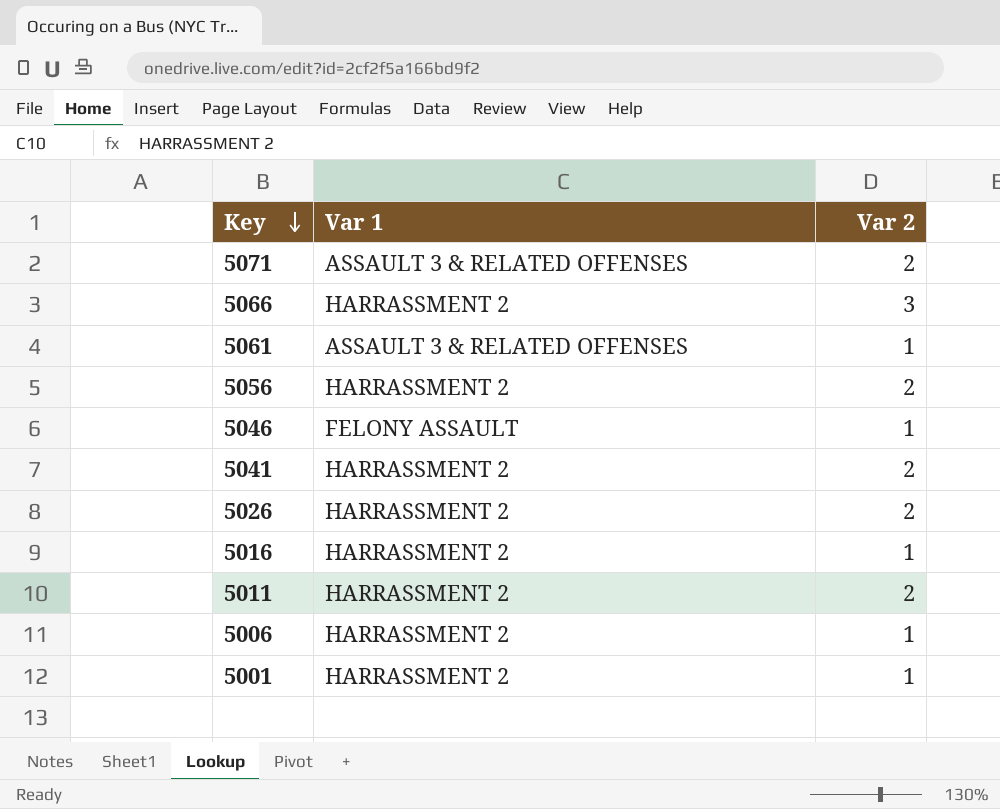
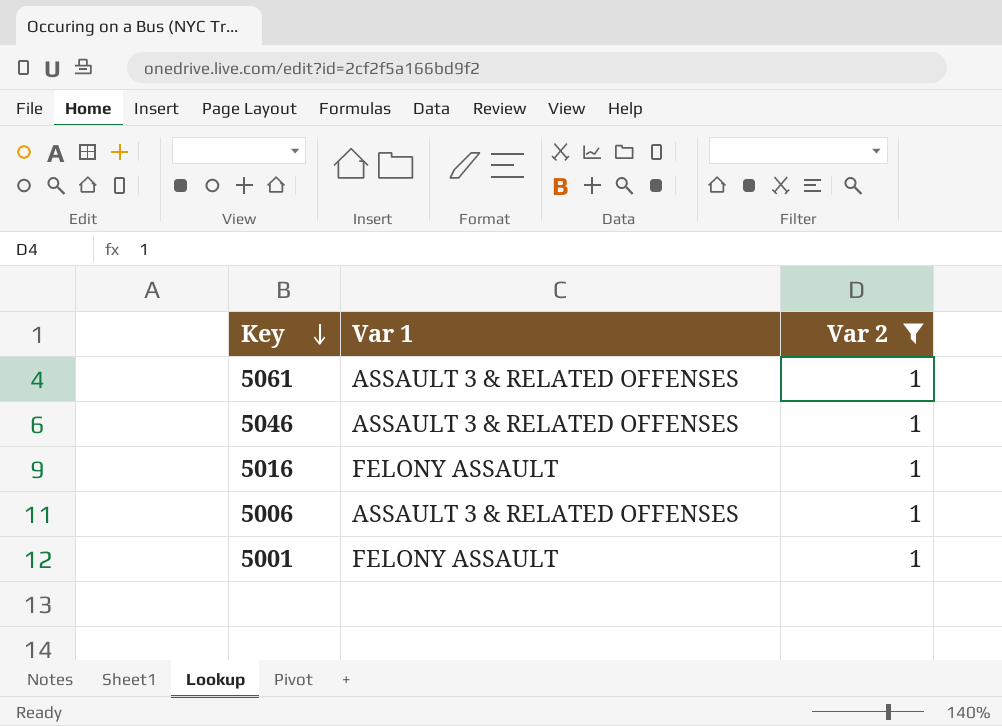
filter: none -> Var 2 = 1
5046 | Var 1: FELONY ASSAULT -> ASSAULT 3 & RELATED OFFENSES
5016 | Var 1: HARRASSMENT 2 -> FELONY ASSAULT
5006 | Var 1: HARRASSMENT 2 -> ASSAULT 3 & RELATED OFFENSES
5001 | Var 1: HARRASSMENT 2 -> FELONY ASSAULT

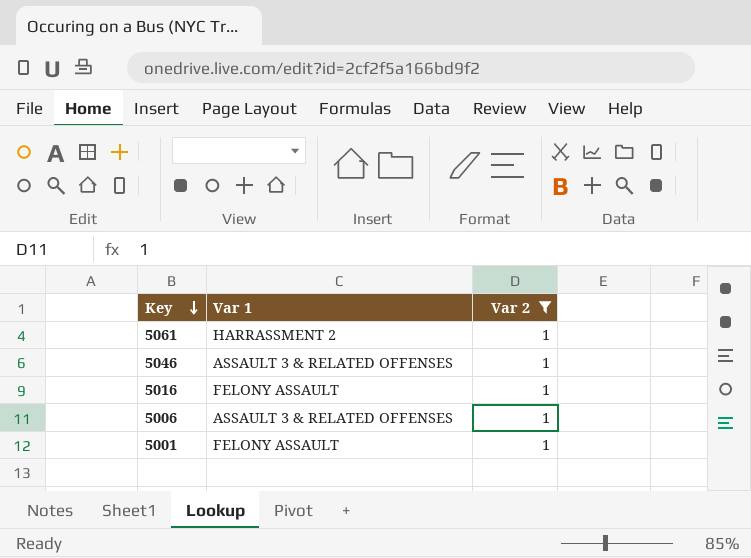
5061 | Var 1: ASSAULT 3 & RELATED OFFENSES -> HARRASSMENT 2

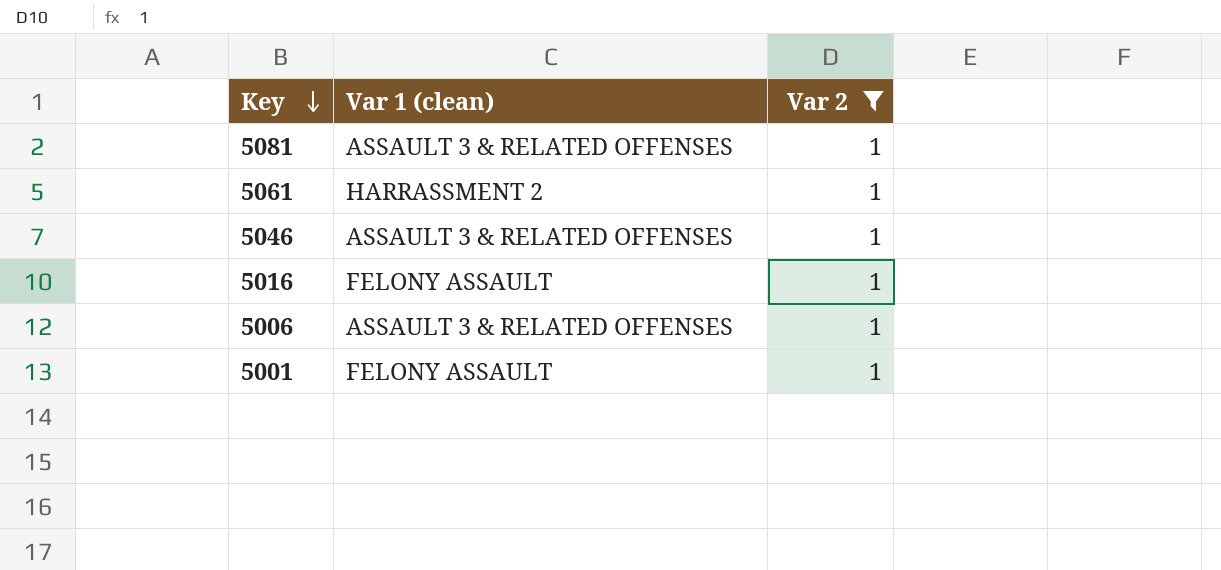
column name: Var 1 -> Var 1 (clean)
row 5081: none -> ASSAULT 3 & RELATED OFFENSES | 1

